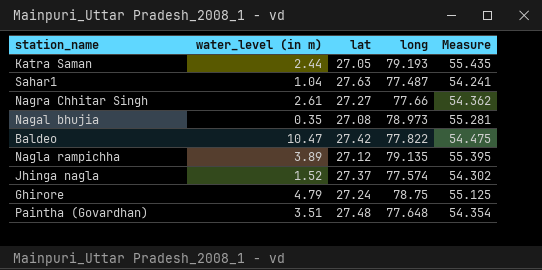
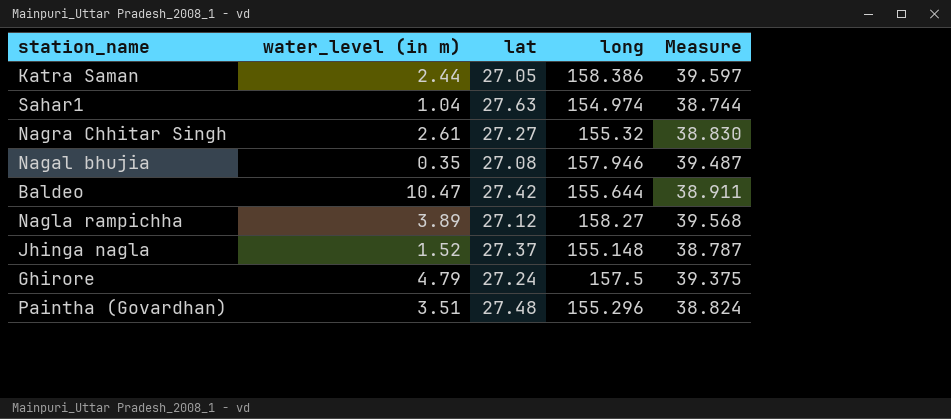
column Measure | formula: [long] * 0.7 -> [long] * 0.25
Katra Saman | long: 79.193 -> 158.386
Sahar1 | long: 77.487 -> 154.974
Nagra Chhitar Singh | long: 77.66 -> 155.32
Nagal bhujia | long: 78.973 -> 157.946
Baldeo | long: 77.822 -> 155.644
Nagla rampichha | long: 79.135 -> 158.27
Jhinga nagla | long: 77.574 -> 155.148
Ghirore | long: 78.75 -> 157.5
Paintha (Govardhan) | long: 77.648 -> 155.296

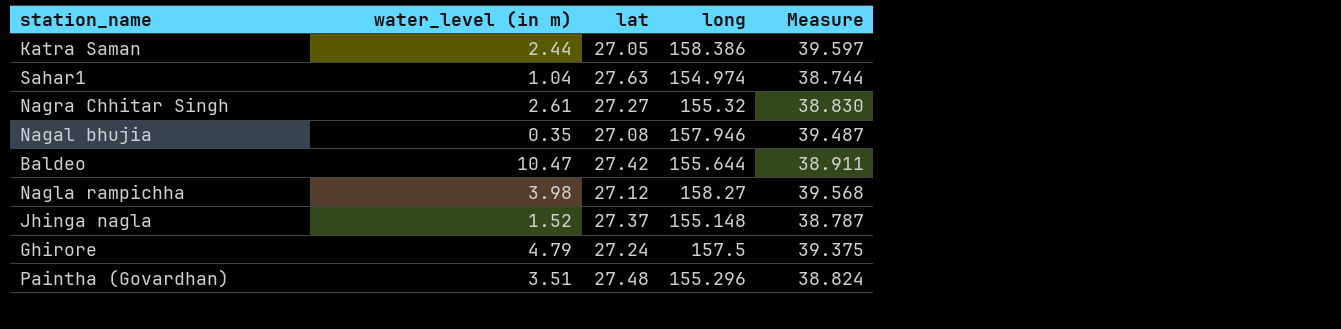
Nagla rampichha | water_level (in m): 3.89 -> 3.98

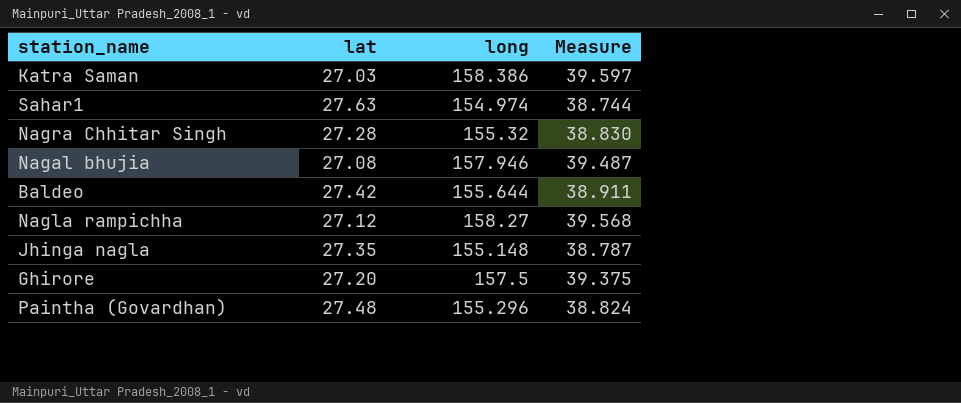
column water_level (in m) | position: 2 -> none
Katra Saman | lat: 27.05 -> 27.03
Nagra Chhitar Singh | lat: 27.27 -> 27.28
Jhinga nagla | lat: 27.37 -> 27.35
Ghirore | lat: 27.24 -> 27.20

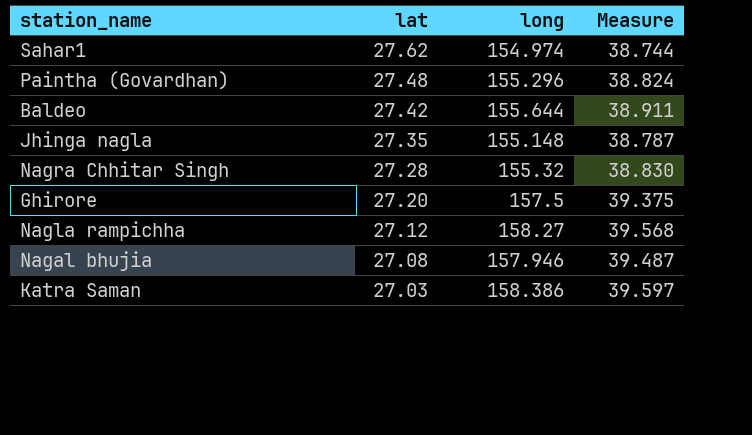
row order: none -> lat descending
Sahar1 | lat: 27.63 -> 27.62

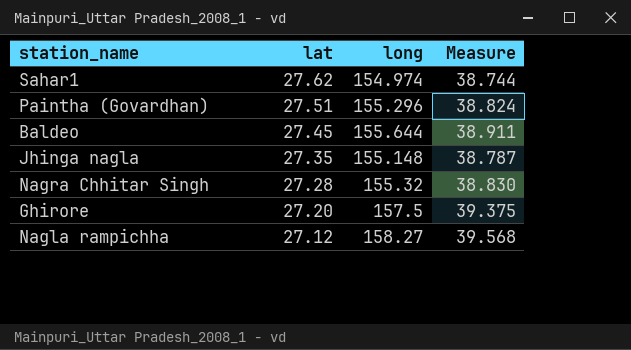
row Nagal bhujia: 27.08 | 157.946 | 39.487 -> none
row Katra Saman: 27.03 | 158.386 | 39.597 -> none
Paintha (Govardhan) | lat: 27.48 -> 27.51
Baldeo | lat: 27.42 -> 27.45

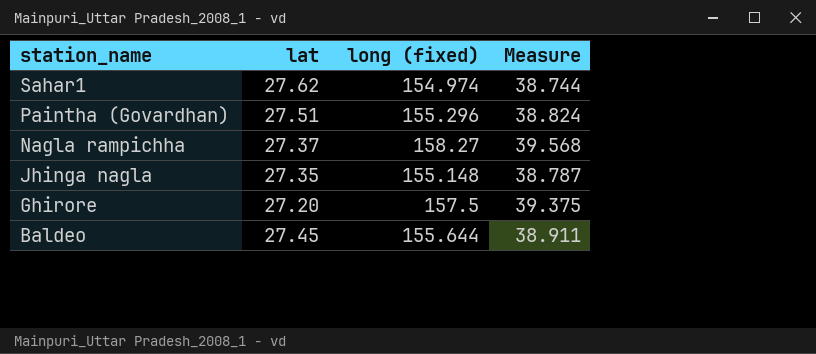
row order: lat descending -> station_name descending
column name: long -> long (fixed)
row Nagra Chhitar Singh: 27.28 | 155.32 | 38.830 -> none
Nagla rampichha | lat: 27.12 -> 27.37

